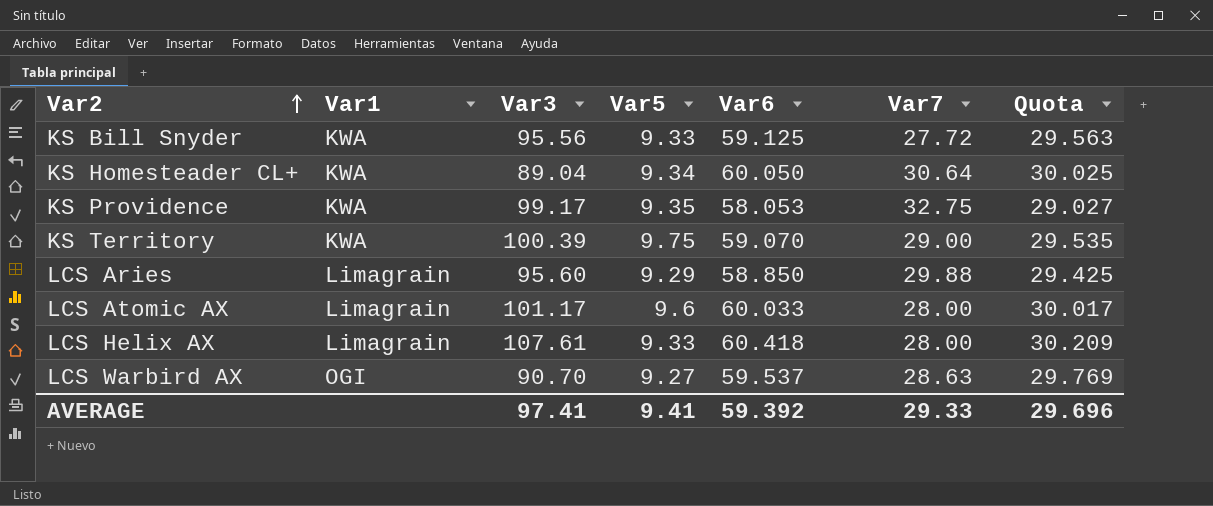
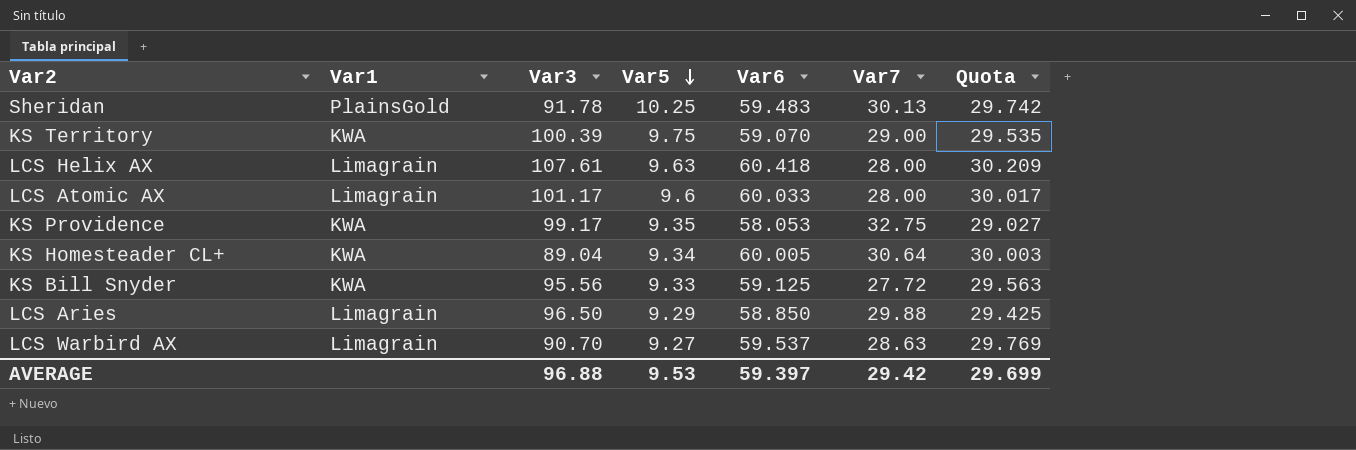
row order: Var2 ascending -> Var5 descending
row Sheridan: none -> PlainsGold | 91.78 | 10.25 | 59.483 | 30.13 | 29.742
LCS Helix AX | Var5: 9.33 -> 9.63
KS Homesteader CL+ | Var6: 60.050 -> 60.005
KS Homesteader CL+ | Quota: 30.025 -> 30.003
LCS Aries | Var3: 95.60 -> 96.50
LCS Warbird AX | Var1: OGI -> Limagrain
AVERAGE | Var3: 97.41 -> 96.88
AVERAGE | Var5: 9.41 -> 9.53
AVERAGE | Var6: 59.392 -> 59.397
AVERAGE | Var7: 29.33 -> 29.42
AVERAGE | Quota: 29.696 -> 29.699

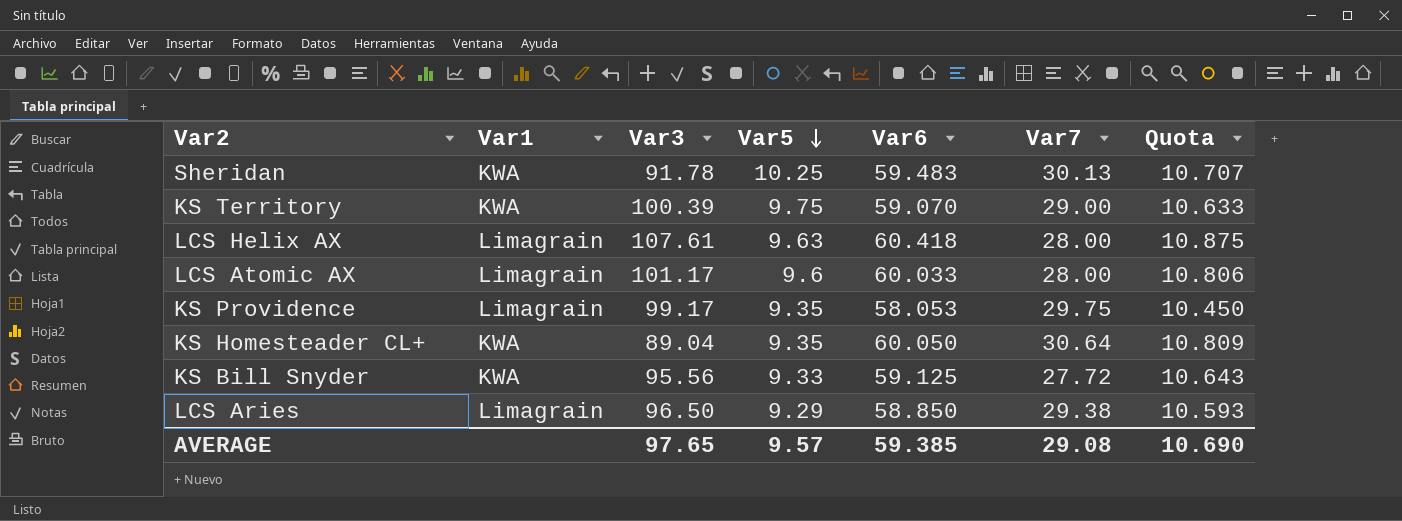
column Quota | formula: [Var6] * 0.5 -> [Var6] * 0.18
row LCS Warbird AX: Limagrain | 90.70 | 9.27 | 59.537 | 28.63 | 29.769 -> none
Sheridan | Var1: PlainsGold -> KWA
KS Providence | Var1: KWA -> Limagrain
KS Providence | Var7: 32.75 -> 29.75
KS Homesteader CL+ | Var5: 9.34 -> 9.35
KS Homesteader CL+ | Var6: 60.005 -> 60.050
LCS Aries | Var7: 29.88 -> 29.38
AVERAGE | Var3: 96.88 -> 97.65
AVERAGE | Var5: 9.53 -> 9.57
AVERAGE | Var6: 59.397 -> 59.385
AVERAGE | Var7: 29.42 -> 29.08
AVERAGE | Quota: 29.699 -> 10.690

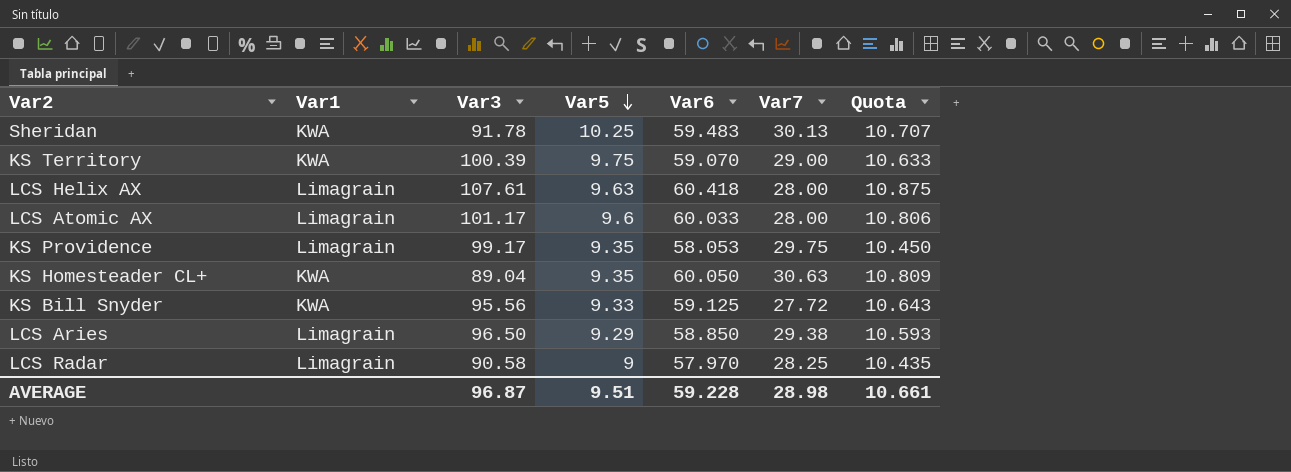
KS Homesteader CL+ | Var7: 30.64 -> 30.63
row LCS Radar: none -> Limagrain | 90.58 | 9 | 57.970 | 28.25 | 10.435
AVERAGE | Var3: 97.65 -> 96.87
AVERAGE | Var5: 9.57 -> 9.51
AVERAGE | Var6: 59.385 -> 59.228
AVERAGE | Var7: 29.08 -> 28.98
AVERAGE | Quota: 10.690 -> 10.661

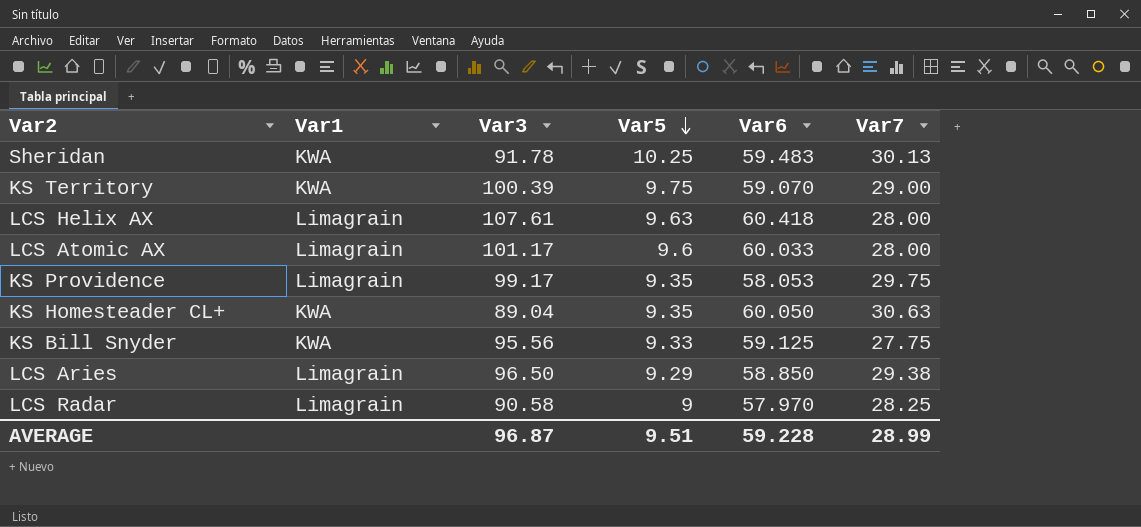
column Quota | formula: [Var6] * 0.18 -> none
KS Bill Snyder | Var7: 27.72 -> 27.75
AVERAGE | Var7: 28.98 -> 28.99

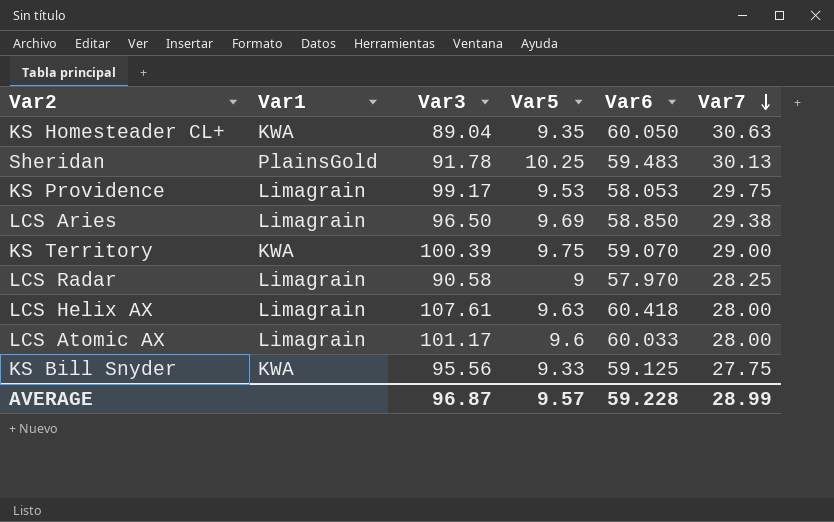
row order: Var5 descending -> Var7 descending
Sheridan | Var1: KWA -> PlainsGold
KS Providence | Var5: 9.35 -> 9.53
LCS Aries | Var5: 9.29 -> 9.69
AVERAGE | Var5: 9.51 -> 9.57

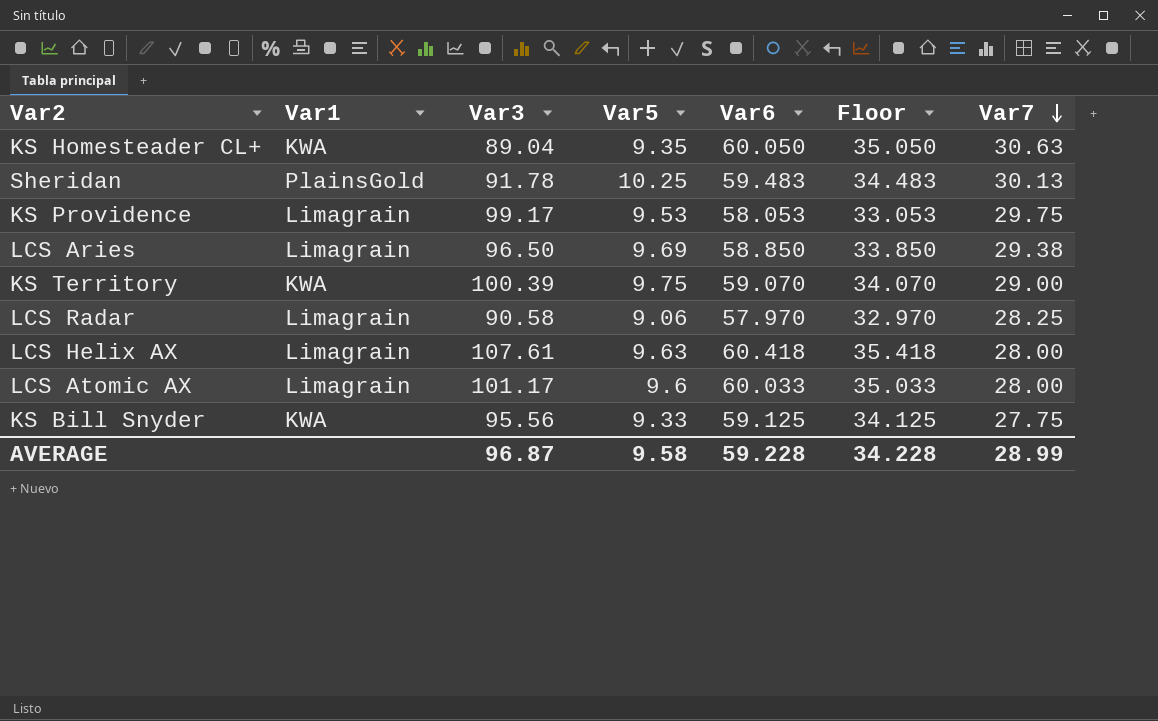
column Floor | formula: none -> [Var6] - 25
LCS Radar | Var5: 9 -> 9.06
AVERAGE | Var5: 9.57 -> 9.58

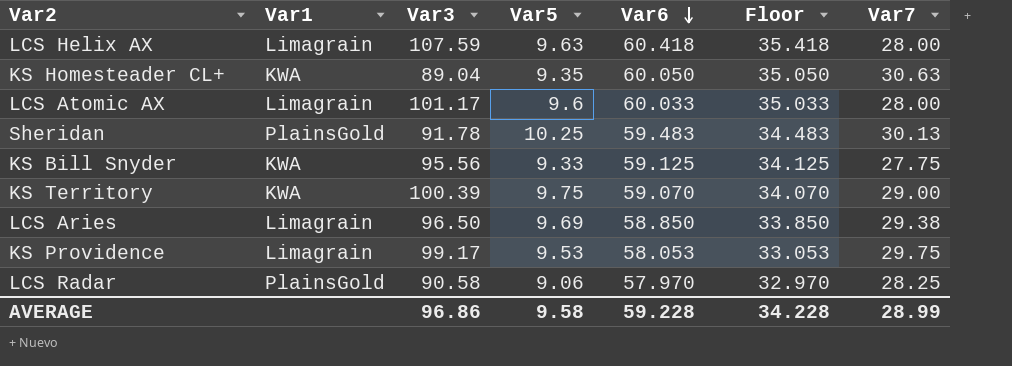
row order: Var7 descending -> Var6 descending
LCS Helix AX | Var3: 107.61 -> 107.59
LCS Radar | Var1: Limagrain -> PlainsGold
AVERAGE | Var3: 96.87 -> 96.86

